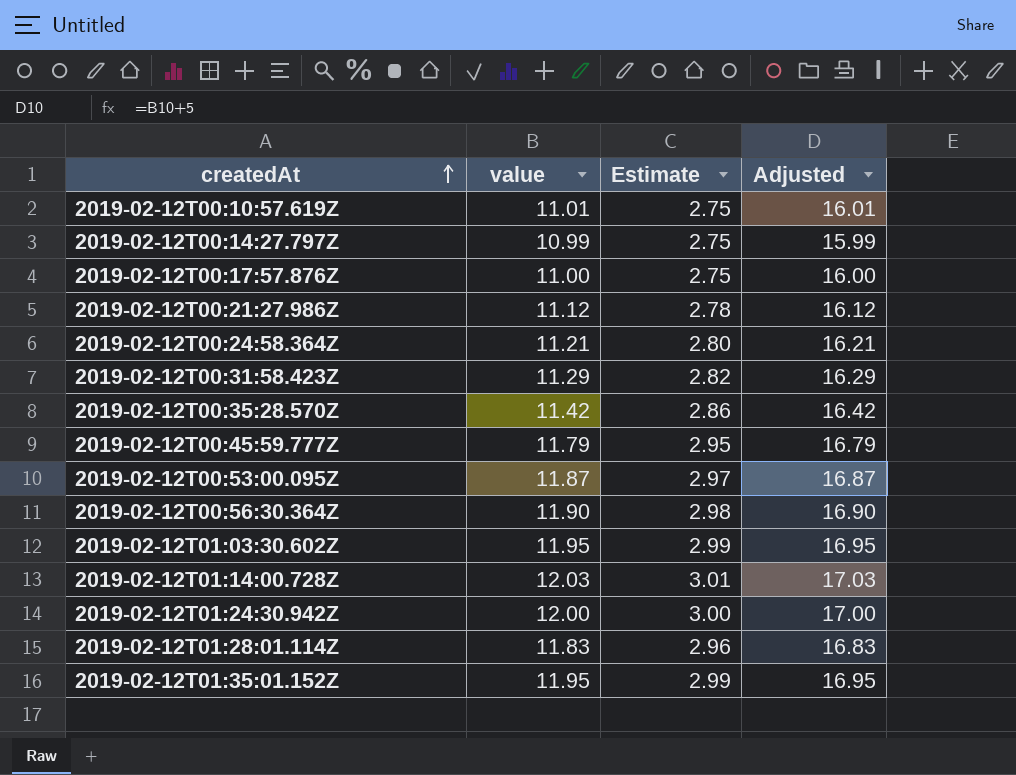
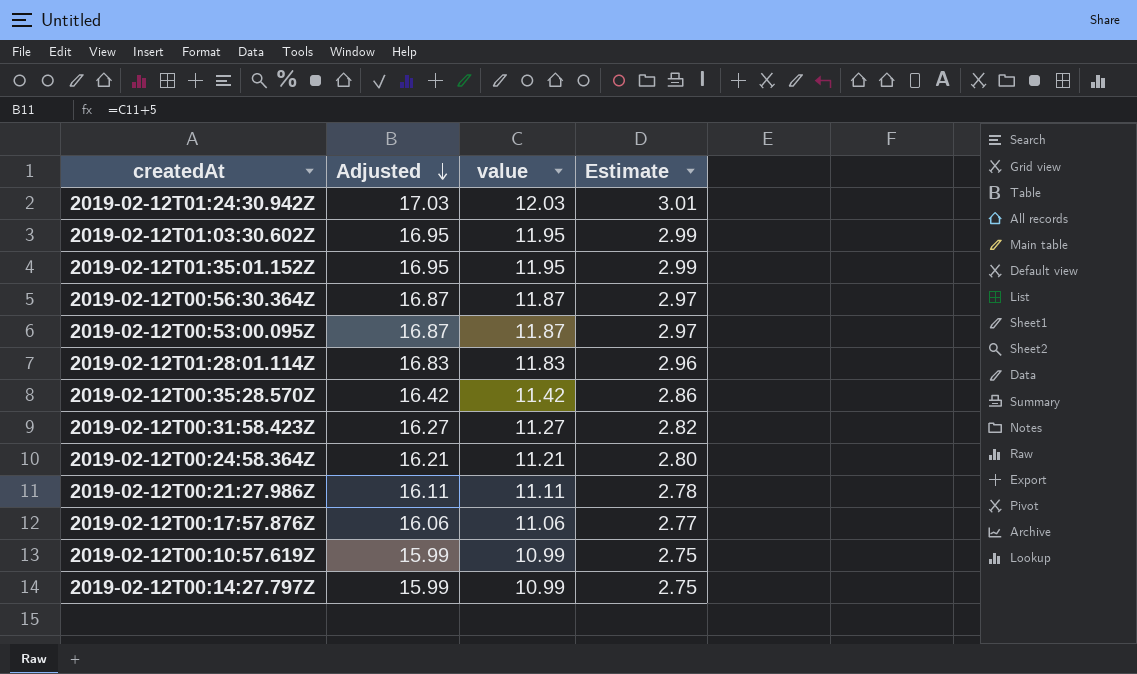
row order: createdAt ascending -> Adjusted descending
column Adjusted | position: 4 -> 2
row 2019-02-12T00:45:59.777Z: 11.79 | 2.95 | 16.79 -> none
row 2019-02-12T01:14:00.728Z: 12.03 | 3.01 | 17.03 -> none
2019-02-12T01:24:30.942Z | Adjusted: 17.00 -> 17.03
2019-02-12T01:24:30.942Z | value: 12.00 -> 12.03
2019-02-12T01:24:30.942Z | Estimate: 3.00 -> 3.01
2019-02-12T00:56:30.364Z | Adjusted: 16.90 -> 16.87
2019-02-12T00:56:30.364Z | value: 11.90 -> 11.87
2019-02-12T00:56:30.364Z | Estimate: 2.98 -> 2.97
2019-02-12T00:31:58.423Z | Adjusted: 16.29 -> 16.27
2019-02-12T00:31:58.423Z | value: 11.29 -> 11.27
2019-02-12T00:21:27.986Z | Adjusted: 16.12 -> 16.11
2019-02-12T00:21:27.986Z | value: 11.12 -> 11.11
2019-02-12T00:17:57.876Z | Adjusted: 16.00 -> 16.06
2019-02-12T00:17:57.876Z | value: 11.00 -> 11.06
2019-02-12T00:17:57.876Z | Estimate: 2.75 -> 2.77
2019-02-12T00:10:57.619Z | Adjusted: 16.01 -> 15.99
2019-02-12T00:10:57.619Z | value: 11.01 -> 10.99

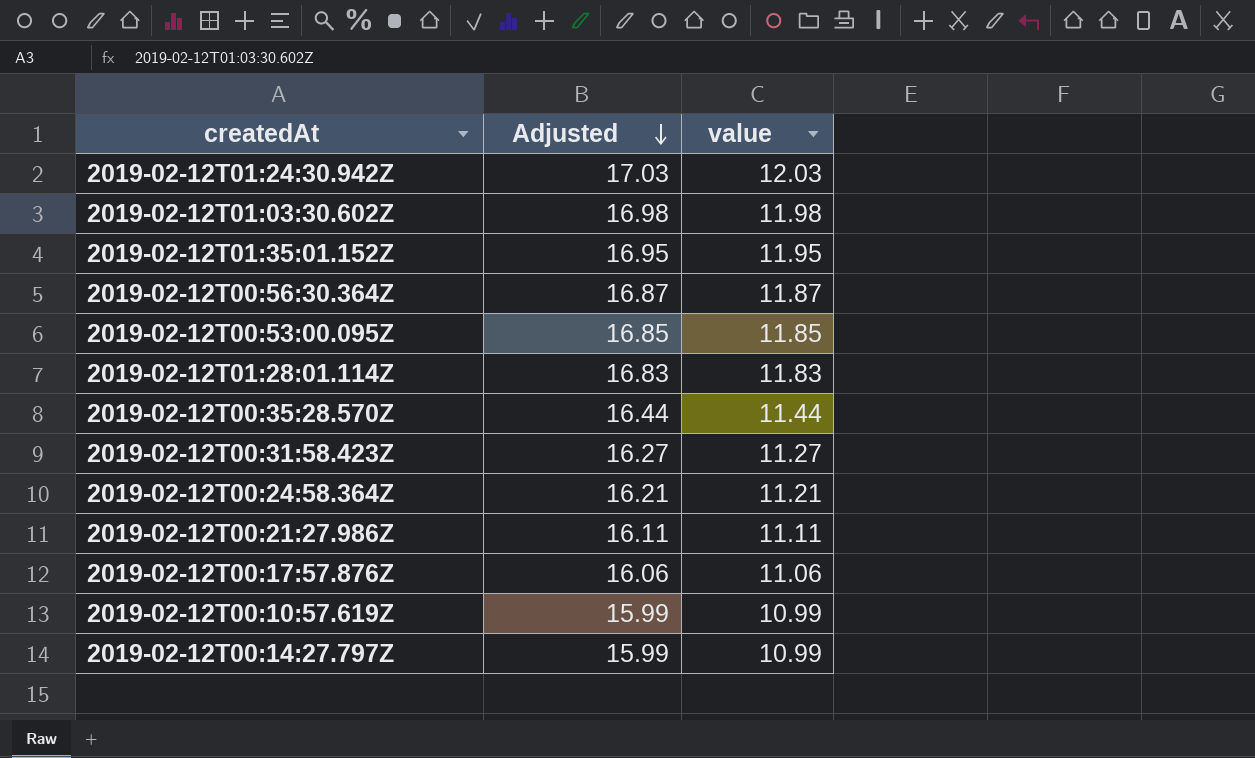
column Estimate | formula: [value] * 0.25 -> none
2019-02-12T01:03:30.602Z | Adjusted: 16.95 -> 16.98
2019-02-12T01:03:30.602Z | value: 11.95 -> 11.98
2019-02-12T00:53:00.095Z | Adjusted: 16.87 -> 16.85
2019-02-12T00:53:00.095Z | value: 11.87 -> 11.85
2019-02-12T00:35:28.570Z | Adjusted: 16.42 -> 16.44
2019-02-12T00:35:28.570Z | value: 11.42 -> 11.44

